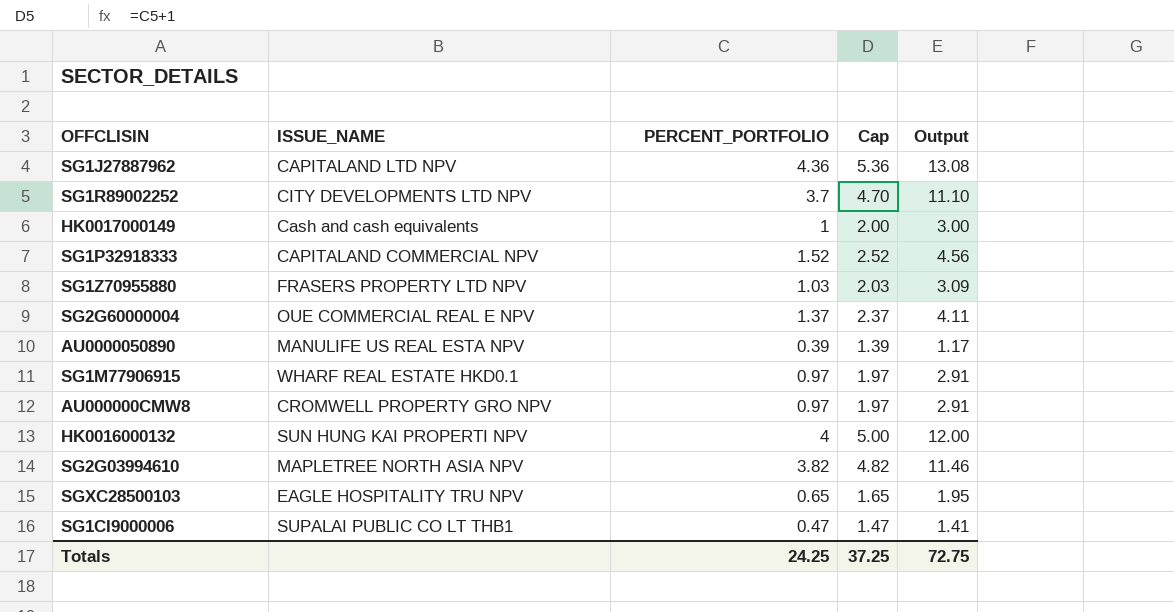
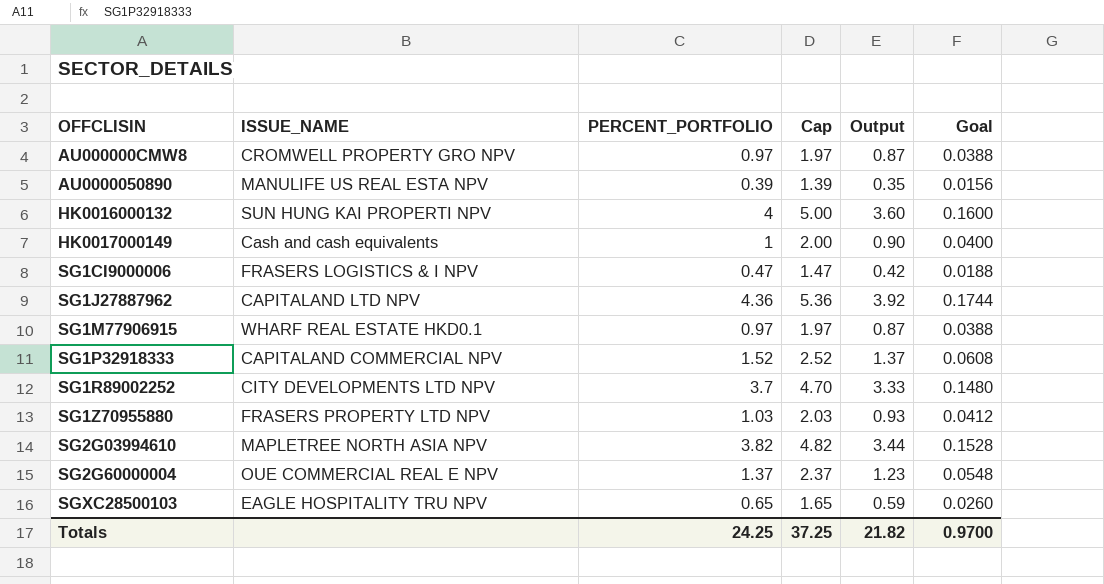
row order: none -> OFFCLISIN ascending
column Output | formula: [PERCENT_PORTFOLIO] * 3 -> [PERCENT_PORTFOLIO] * 0.9
column Goal | formula: none -> [PERCENT_PORTFOLIO] * 0.04
SG1CI9000006 | ISSUE_NAME: SUPALAI PUBLIC CO LT THB1 -> FRASERS LOGISTICS & I NPV
Totals | Output: 72.75 -> 21.82

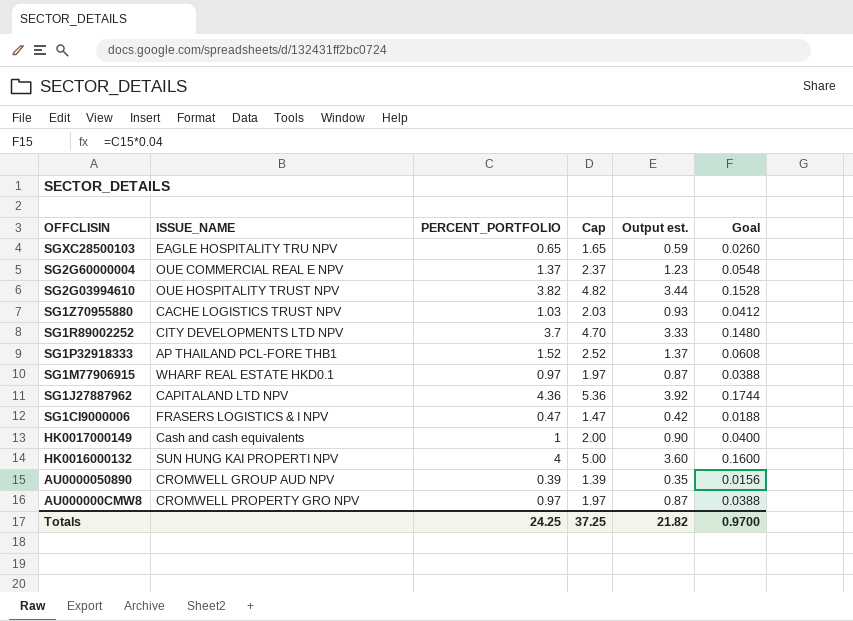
row order: OFFCLISIN ascending -> OFFCLISIN descending
column name: Output -> Output est.
SG2G03994610 | ISSUE_NAME: MAPLETREE NORTH ASIA NPV -> OUE HOSPITALITY TRUST NPV
SG1Z70955880 | ISSUE_NAME: FRASERS PROPERTY LTD NPV -> CACHE LOGISTICS TRUST NPV
SG1P32918333 | ISSUE_NAME: CAPITALAND COMMERCIAL NPV -> AP THAILAND PCL-FORE THB1
AU0000050890 | ISSUE_NAME: MANULIFE US REAL ESTA NPV -> CROMWELL GROUP AUD NPV

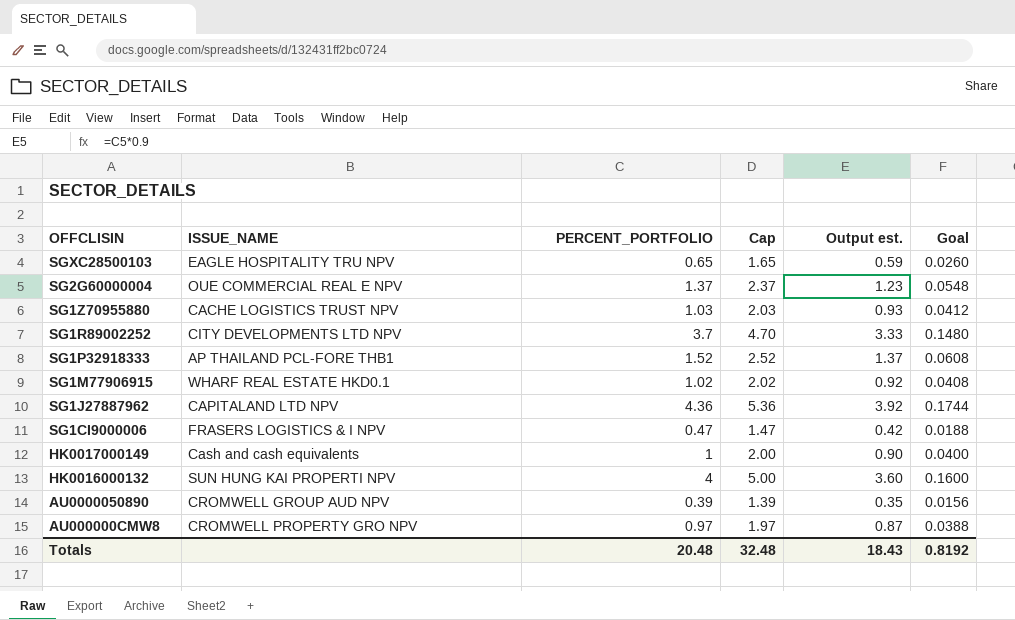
row SG2G03994610: OUE HOSPITALITY TRUST NPV | 3.82 | 4.82 | 3.44 | 0.1528 -> none
SG1M77906915 | PERCENT_PORTFOLIO: 0.97 -> 1.02
SG1M77906915 | Cap: 1.97 -> 2.02
SG1M77906915 | Output est.: 0.87 -> 0.92
SG1M77906915 | Goal: 0.0388 -> 0.0408
Totals | PERCENT_PORTFOLIO: 24.25 -> 20.48
Totals | Cap: 37.25 -> 32.48
Totals | Output est.: 21.82 -> 18.43
Totals | Goal: 0.9700 -> 0.8192

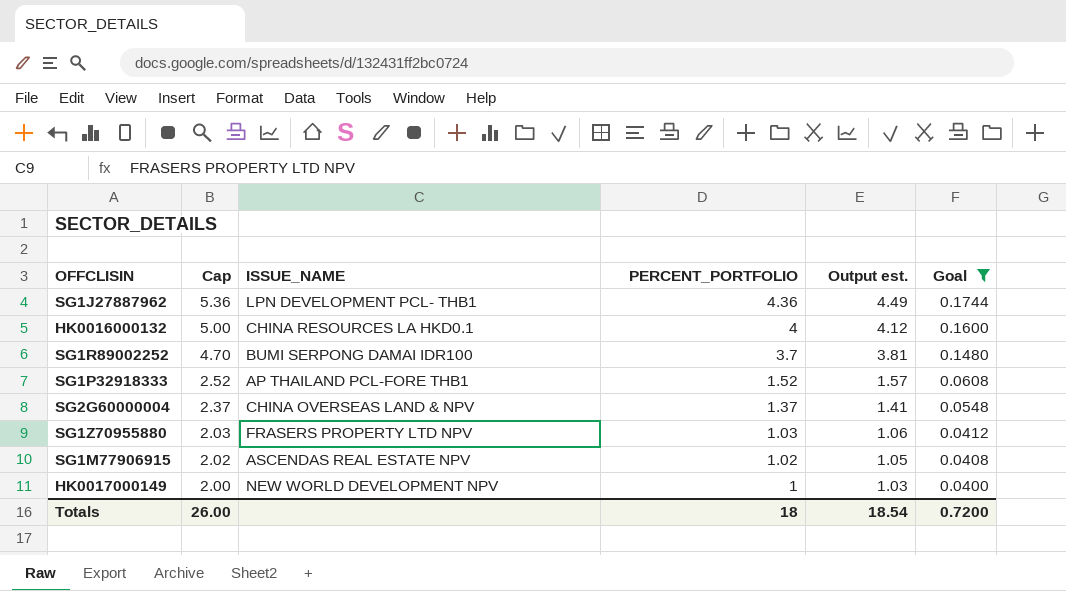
filter: none -> Goal >= 0.0400
row order: OFFCLISIN descending -> Cap descending
column Cap | position: 4 -> 2
column Output est. | formula: [PERCENT_PORTFOLIO] * 0.9 -> [PERCENT_PORTFOLIO] * 1.03
SG1J27887962 | ISSUE_NAME: CAPITALAND LTD NPV -> LPN DEVELOPMENT PCL- THB1
HK0016000132 | ISSUE_NAME: SUN HUNG KAI PROPERTI NPV -> CHINA RESOURCES LA HKD0.1
SG1R89002252 | ISSUE_NAME: CITY DEVELOPMENTS LTD NPV -> BUMI SERPONG DAMAI IDR100
SG2G60000004 | ISSUE_NAME: OUE COMMERCIAL REAL E NPV -> CHINA OVERSEAS LAND & NPV
SG1Z70955880 | ISSUE_NAME: CACHE LOGISTICS TRUST NPV -> FRASERS PROPERTY LTD NPV
SG1M77906915 | ISSUE_NAME: WHARF REAL ESTATE HKD0.1 -> ASCENDAS REAL ESTATE NPV
HK0017000149 | ISSUE_NAME: Cash and cash equivalents -> NEW WORLD DEVELOPMENT NPV
Totals | Cap: 32.48 -> 26.00
Totals | PERCENT_PORTFOLIO: 20.48 -> 18
Totals | Output est.: 18.43 -> 18.54
Totals | Goal: 0.8192 -> 0.7200

